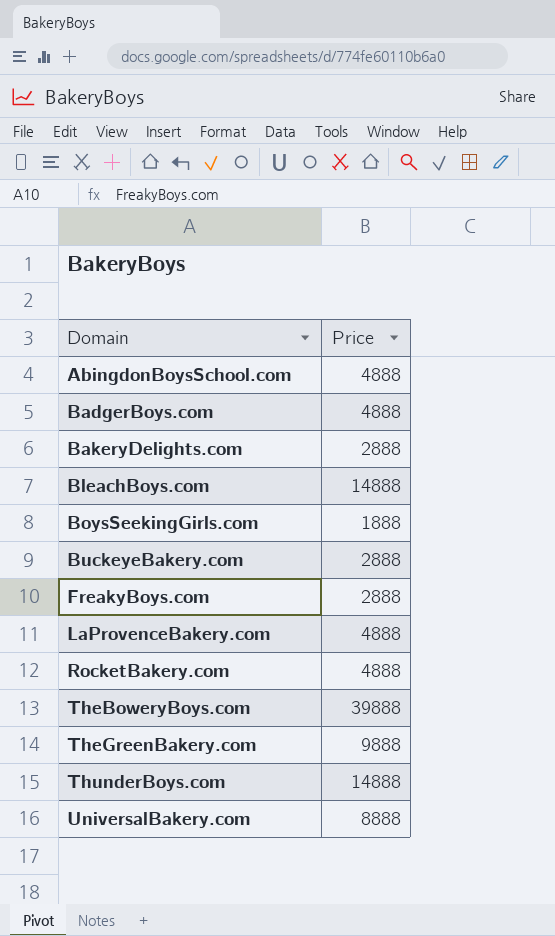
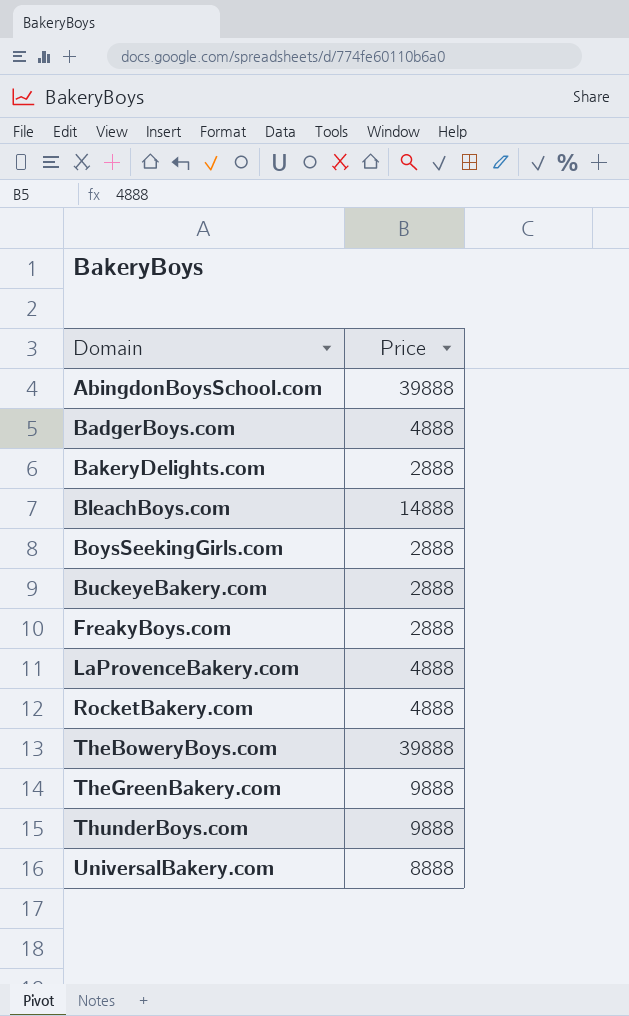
AbingdonBoysSchool.com | Price: 4888 -> 39888
BoysSeekingGirls.com | Price: 1888 -> 2888
ThunderBoys.com | Price: 14888 -> 9888

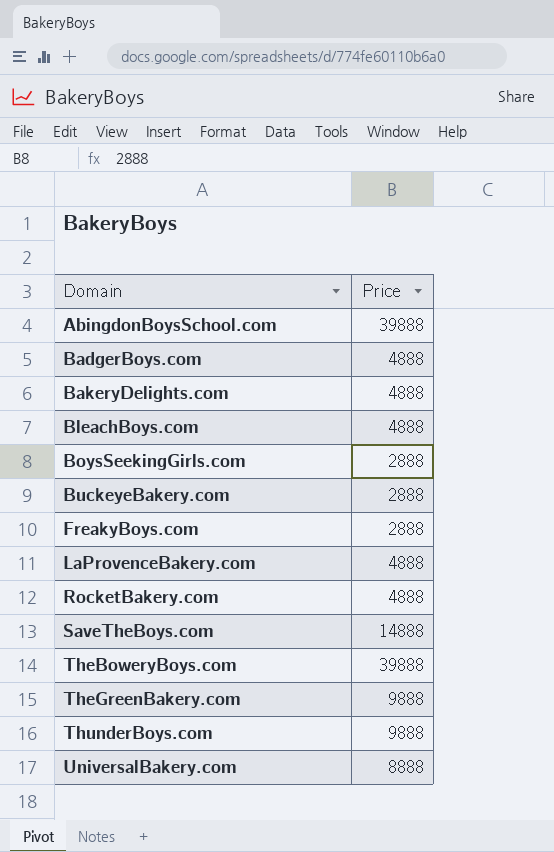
BakeryDelights.com | Price: 2888 -> 4888
BleachBoys.com | Price: 14888 -> 4888
row SaveTheBoys.com: none -> 14888

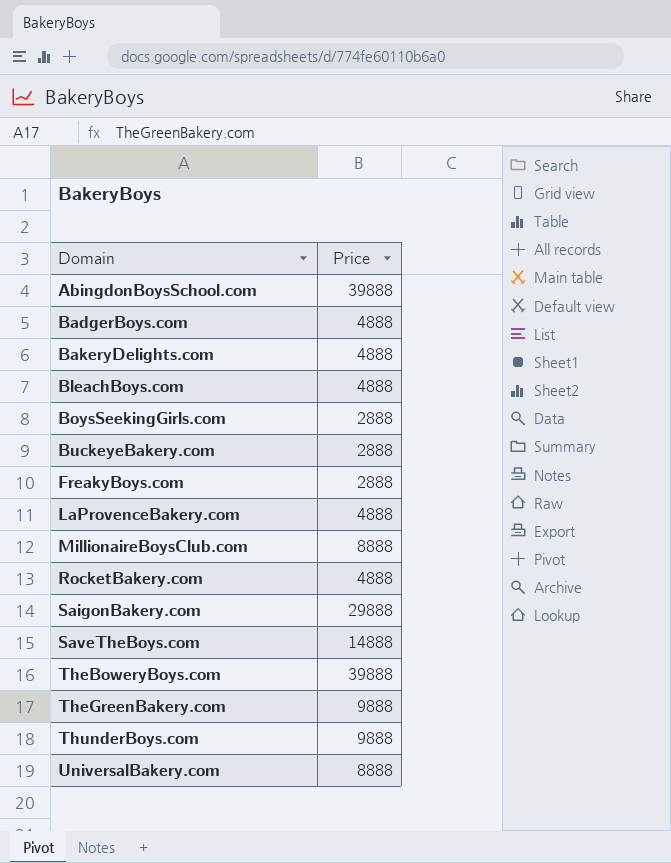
row MillionaireBoysClub.com: none -> 8888
row SaigonBakery.com: none -> 29888

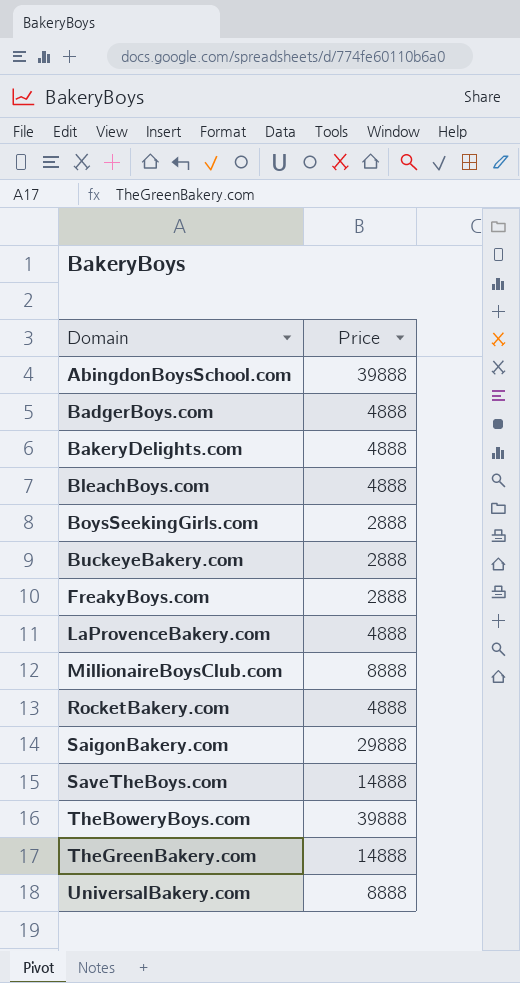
row ThunderBoys.com: 9888 -> none
TheGreenBakery.com | Price: 9888 -> 14888

